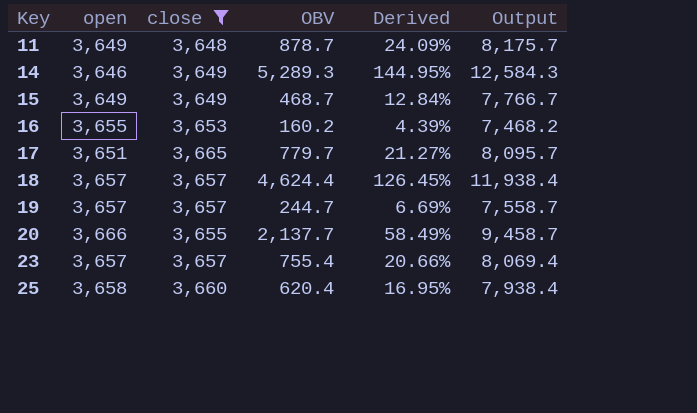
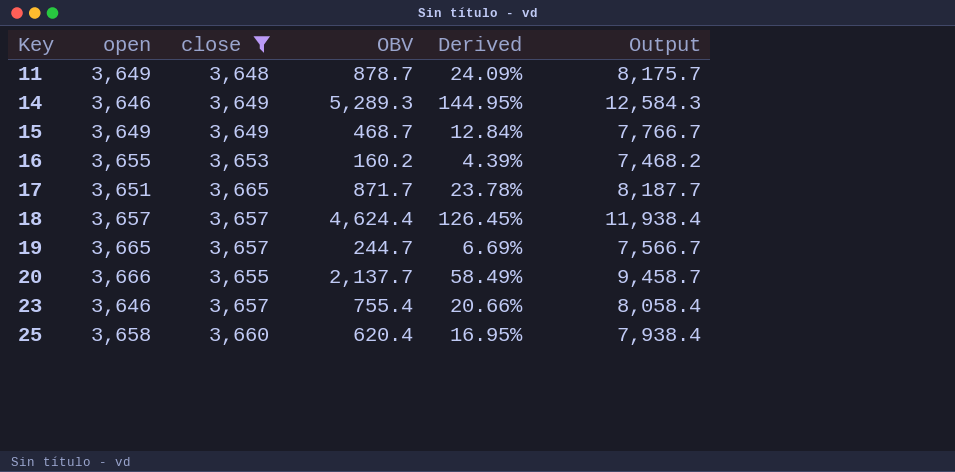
17 | OBV: 779.7 -> 871.7
17 | Derived: 21.27% -> 23.78%
17 | Output: 8,095.7 -> 8,187.7
19 | open: 3,657 -> 3,665
19 | Output: 7,558.7 -> 7,566.7
23 | open: 3,657 -> 3,646
23 | Output: 8,069.4 -> 8,058.4

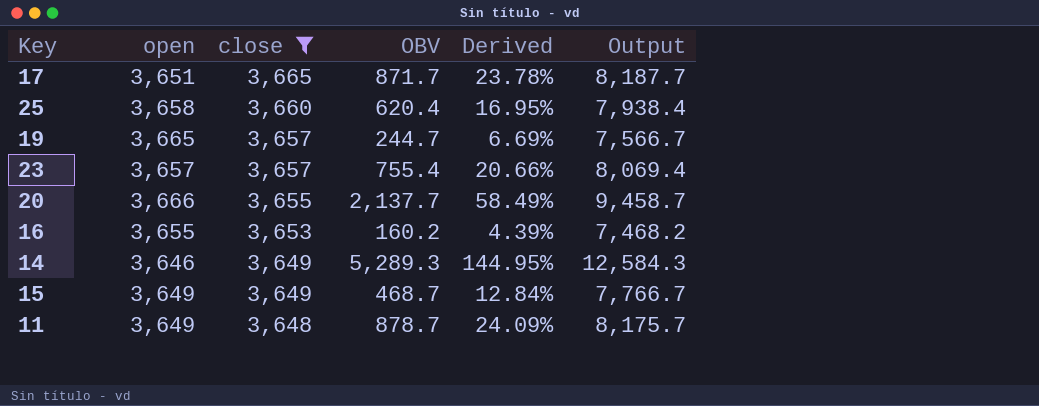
row order: Key ascending -> close descending
row 18: 3,657 | 3,657 | 4,624.4 | 126.45% | 11,938.4 -> none
23 | open: 3,646 -> 3,657
23 | Output: 8,058.4 -> 8,069.4

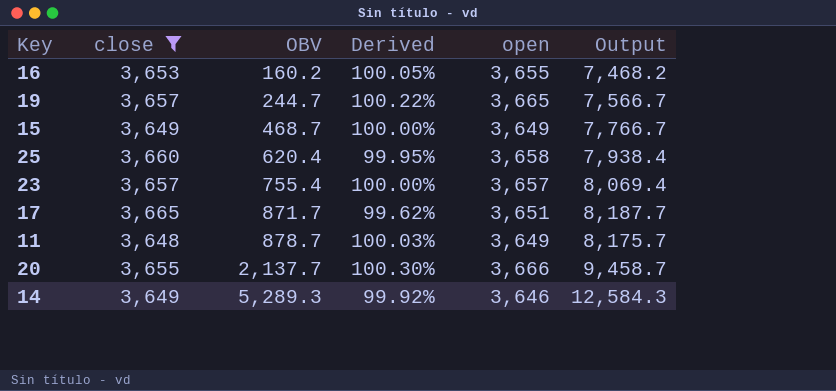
row order: close descending -> OBV ascending
column Derived | formula: [OBV] / [close] -> [open] / [close]
column open | position: 2 -> 5

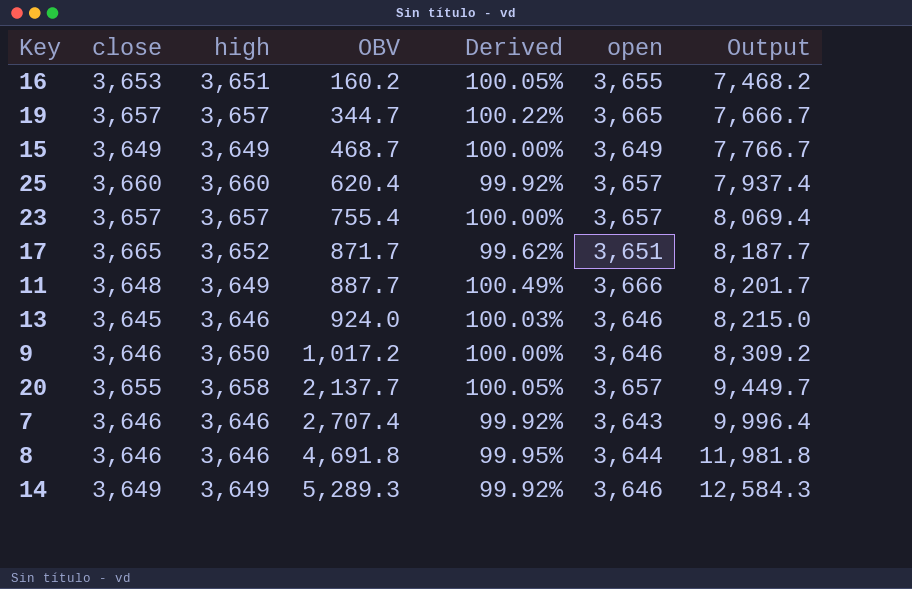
filter: close >= 3,648 -> none
column high | position: none -> 3
19 | OBV: 244.7 -> 344.7
19 | Output: 7,566.7 -> 7,666.7
25 | Derived: 99.95% -> 99.92%
25 | open: 3,658 -> 3,657
25 | Output: 7,938.4 -> 7,937.4
11 | OBV: 878.7 -> 887.7
11 | Derived: 100.03% -> 100.49%
11 | open: 3,649 -> 3,666
11 | Output: 8,175.7 -> 8,201.7
20 | Derived: 100.30% -> 100.05%
20 | open: 3,666 -> 3,657
20 | Output: 9,458.7 -> 9,449.7

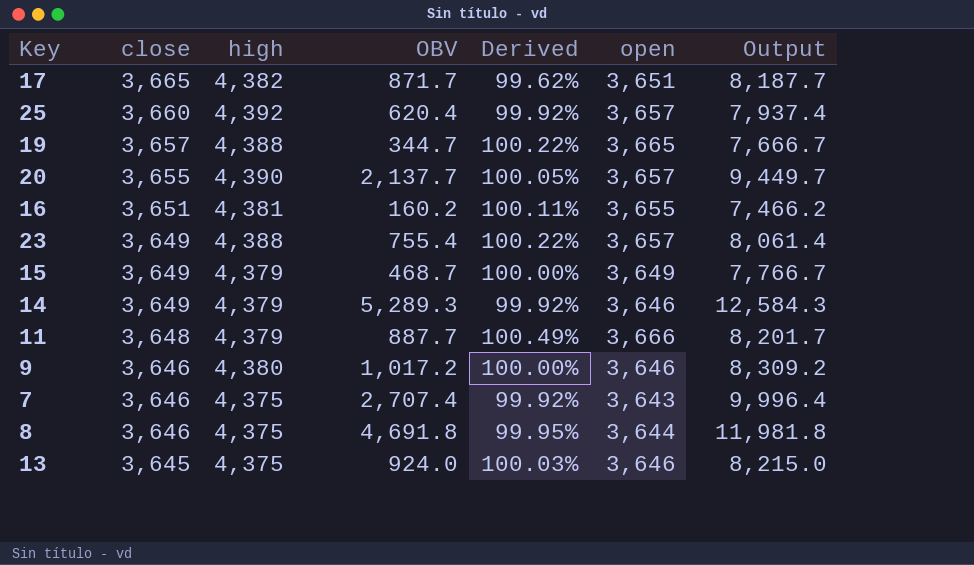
row order: OBV ascending -> close descending
17 | high: 3,652 -> 4,382
25 | high: 3,660 -> 4,392
19 | high: 3,657 -> 4,388
20 | high: 3,658 -> 4,390
16 | close: 3,653 -> 3,651
16 | high: 3,651 -> 4,381
16 | Derived: 100.05% -> 100.11%
16 | Output: 7,468.2 -> 7,466.2
23 | close: 3,657 -> 3,649
23 | high: 3,657 -> 4,388
23 | Derived: 100.00% -> 100.22%
23 | Output: 8,069.4 -> 8,061.4
15 | high: 3,649 -> 4,379
14 | high: 3,649 -> 4,379
11 | high: 3,649 -> 4,379
9 | high: 3,650 -> 4,380
7 | high: 3,646 -> 4,375
8 | high: 3,646 -> 4,375
13 | high: 3,646 -> 4,375

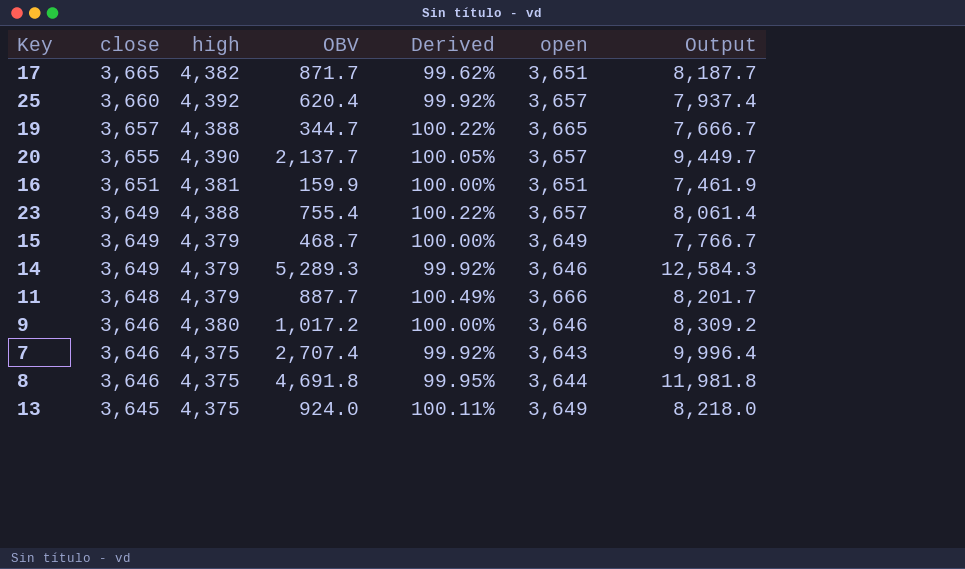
16 | OBV: 160.2 -> 159.9
16 | Derived: 100.11% -> 100.00%
16 | open: 3,655 -> 3,651
16 | Output: 7,466.2 -> 7,461.9
13 | Derived: 100.03% -> 100.11%
13 | open: 3,646 -> 3,649
13 | Output: 8,215.0 -> 8,218.0

